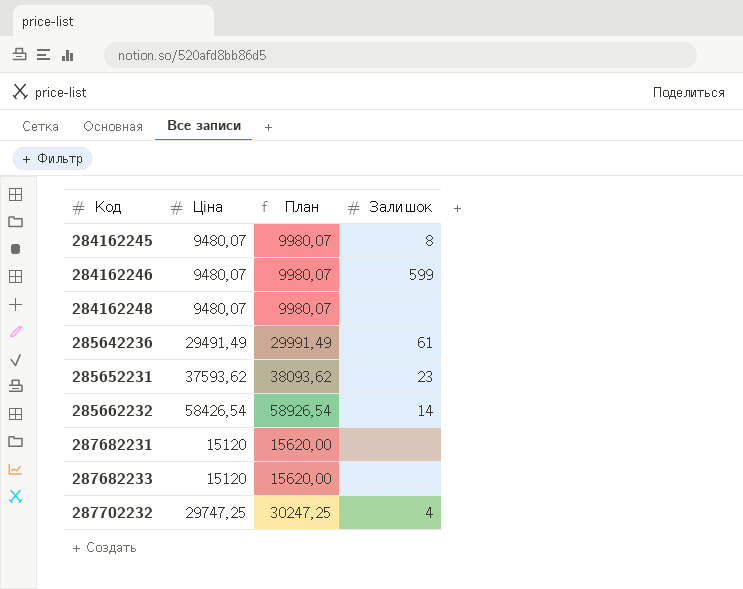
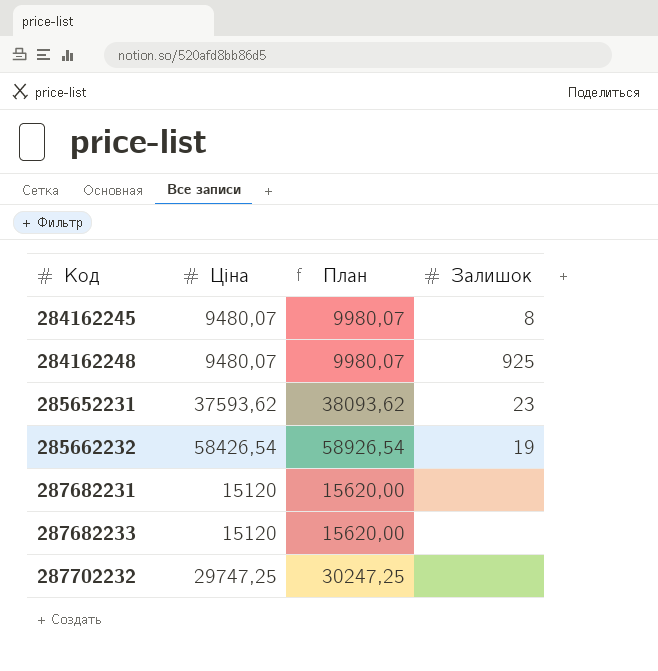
row 284162246: 9480,07 | 9980,07 | 599 -> none
row 285642236: 29491,49 | 29991,49 | 61 -> none
284162248 | Залишок: none -> 925
285662232 | Залишок: 14 -> 19
287702232 | Залишок: 4 -> none

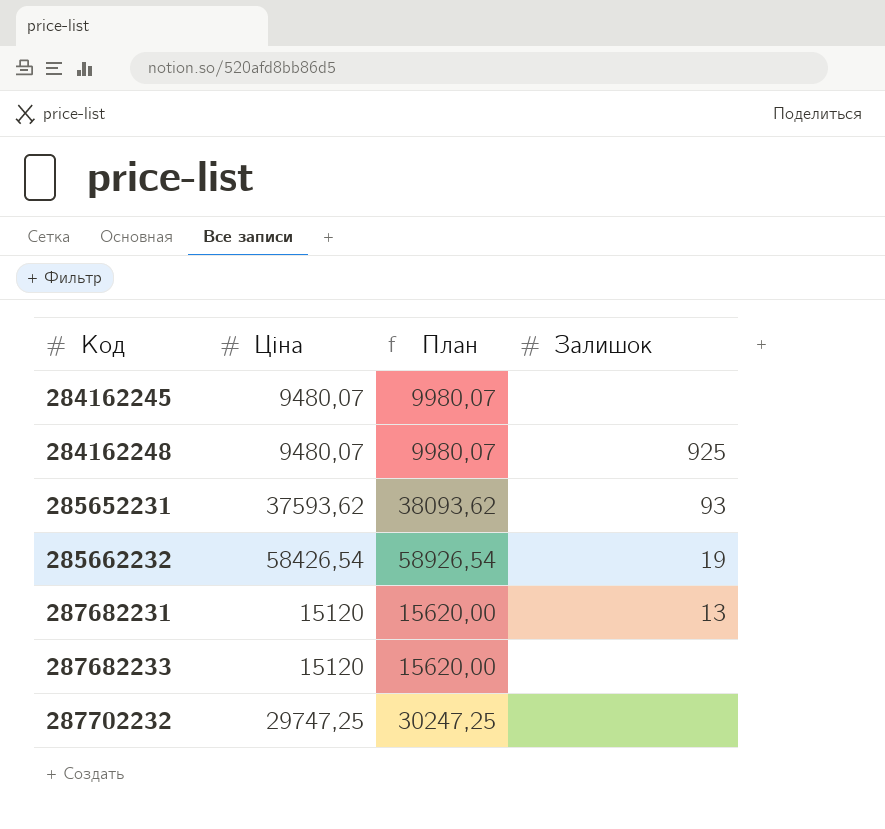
284162245 | Залишок: 8 -> none
285652231 | Залишок: 23 -> 93
287682231 | Залишок: none -> 13

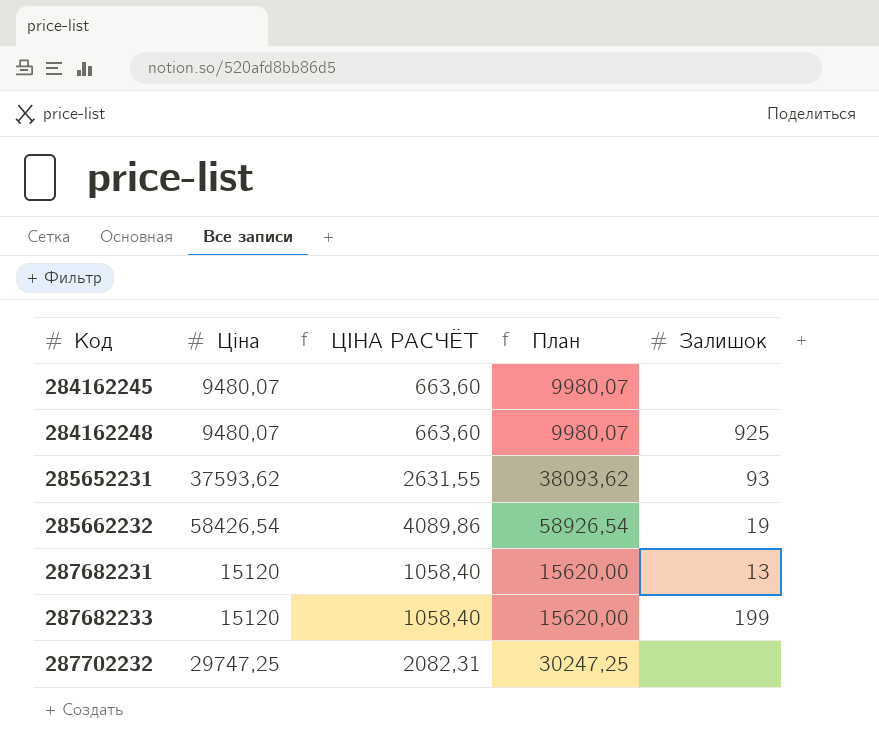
column ЦІНА РАСЧЁТ | formula: none -> [Ціна] * 0,07
287682233 | Залишок: none -> 199

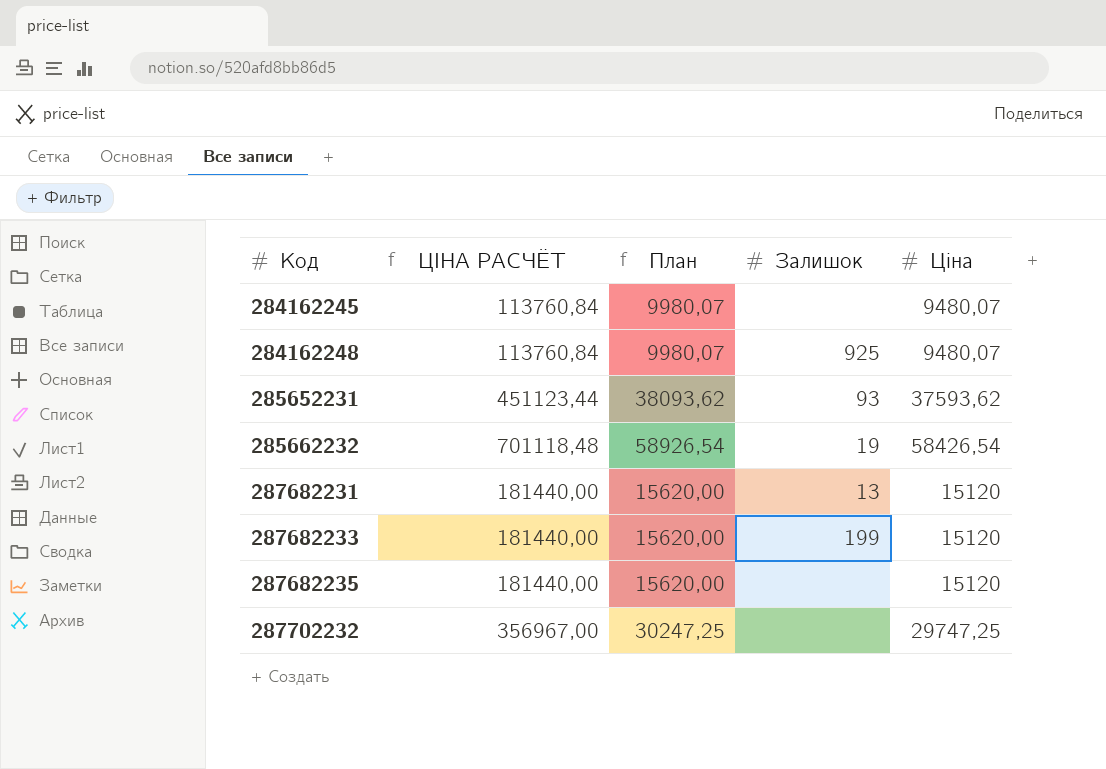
column ЦІНА РАСЧЁТ | formula: [Ціна] * 0,07 -> [Ціна] * 12
column Ціна | position: 2 -> 5
row 287682235: none -> 181440,00 | 15620,00 | none | 15120

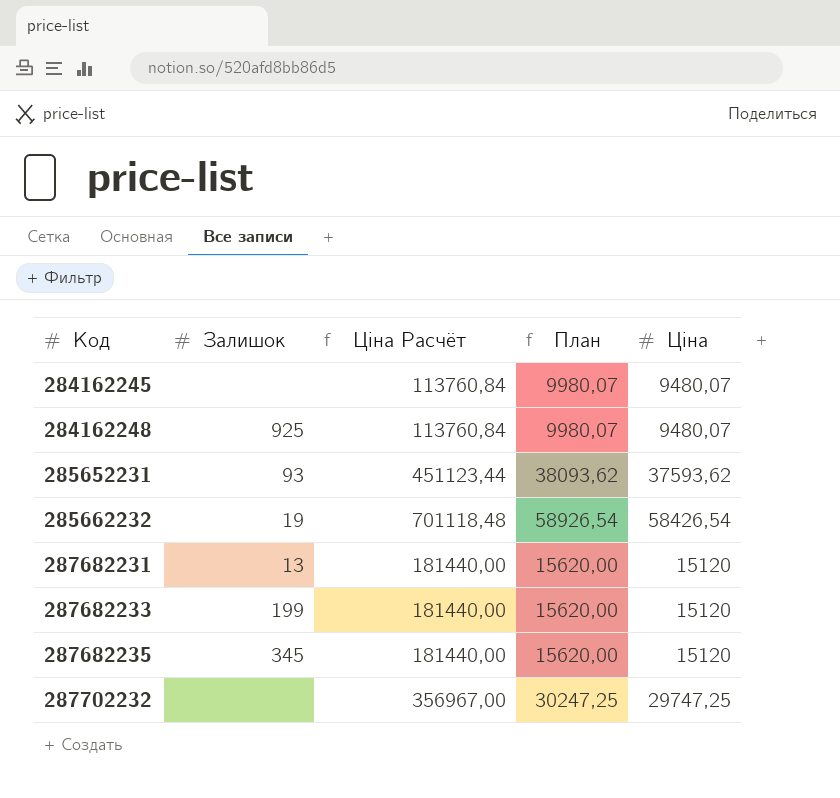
column Залишок | position: 4 -> 2
column name: ЦІНА РАСЧЁТ -> Ціна Расчёт
287682235 | Залишок: none -> 345

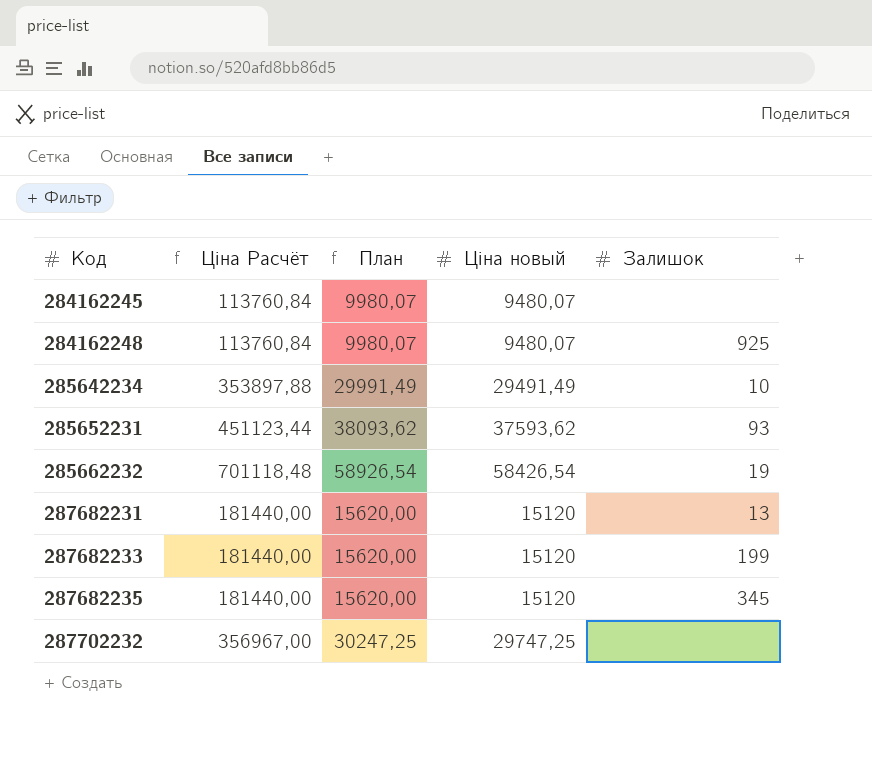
column name: Ціна -> Ціна новый
column Залишок | position: 2 -> 5
row 285642234: none -> 353897,88 | 29991,49 | 29491,49 | 10

